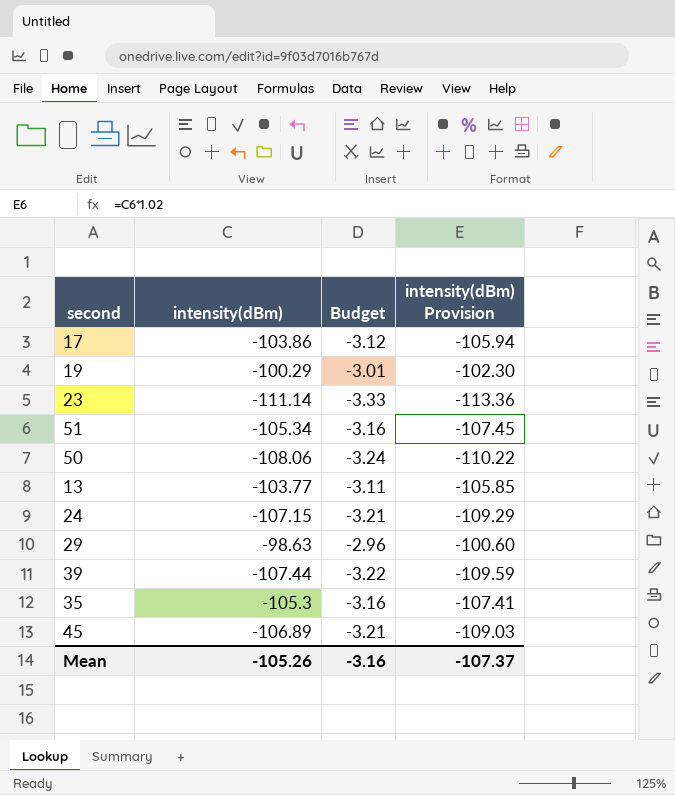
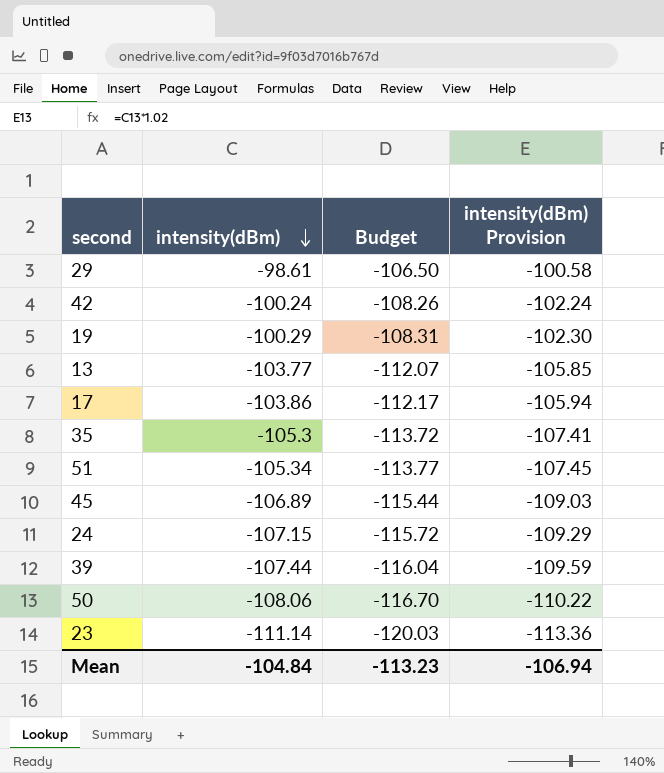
row order: none -> intensity(dBm) descending
column Budget | formula: [intensity(dBm)] * 0.03 -> [intensity(dBm)] * 1.08
29 | intensity(dBm): -98.63 -> -98.61
29 | intensity(dBm) Provision: -100.60 -> -100.58
row 42: none -> -100.24 | -108.26 | -102.24
Mean | intensity(dBm): -105.26 -> -104.84
Mean | Budget: -3.16 -> -113.23
Mean | intensity(dBm) Provision: -107.37 -> -106.94

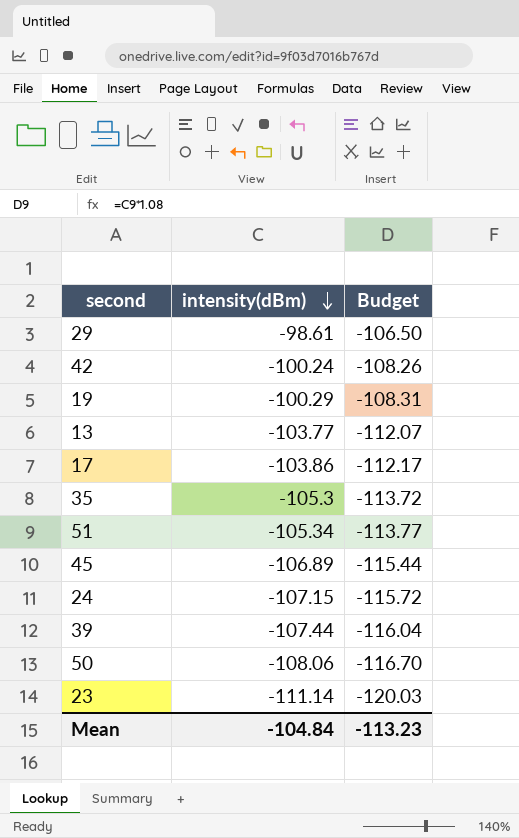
column intensity(dBm) Provision | formula: [intensity(dBm)] * 1.02 -> none

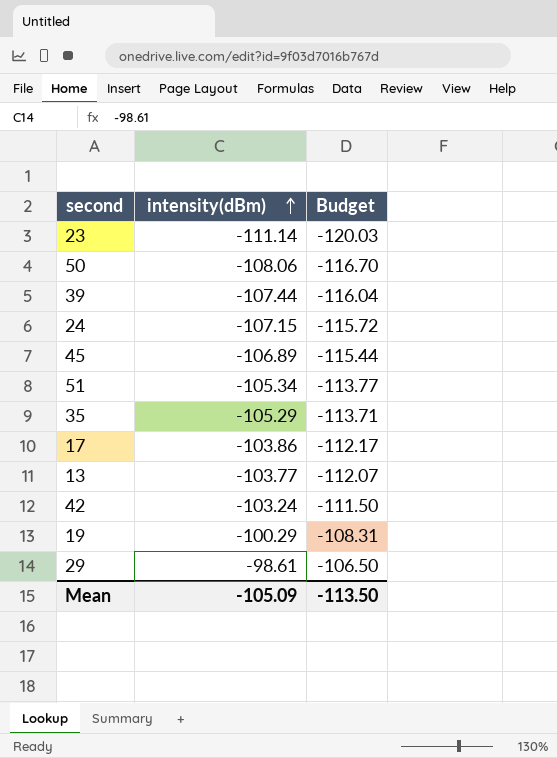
row order: intensity(dBm) descending -> intensity(dBm) ascending
35 | intensity(dBm): -105.3 -> -105.29
35 | Budget: -113.72 -> -113.71
42 | intensity(dBm): -100.24 -> -103.24
42 | Budget: -108.26 -> -111.50
Mean | intensity(dBm): -104.84 -> -105.09
Mean | Budget: -113.23 -> -113.50

